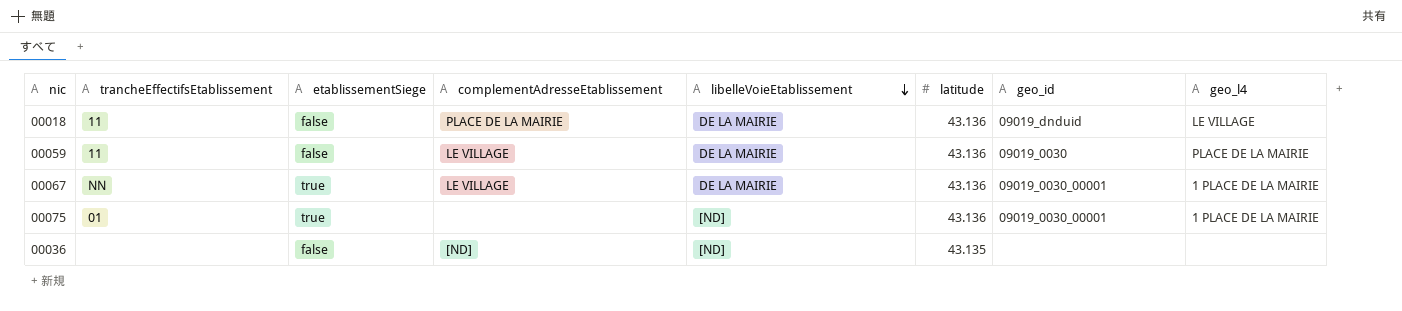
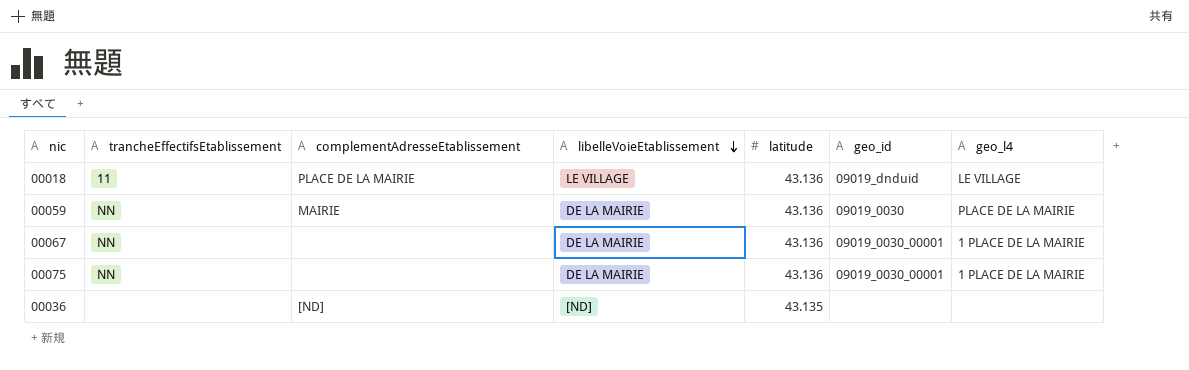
column etablissementSiege | position: 3 -> none
00018 | libelleVoieEtablissement: DE LA MAIRIE -> LE VILLAGE
00059 | trancheEffectifsEtablissement: 11 -> NN
00059 | complementAdresseEtablissement: LE VILLAGE -> MAIRIE
00067 | complementAdresseEtablissement: LE VILLAGE -> none
00075 | trancheEffectifsEtablissement: 01 -> NN
00075 | libelleVoieEtablissement: [ND] -> DE LA MAIRIE

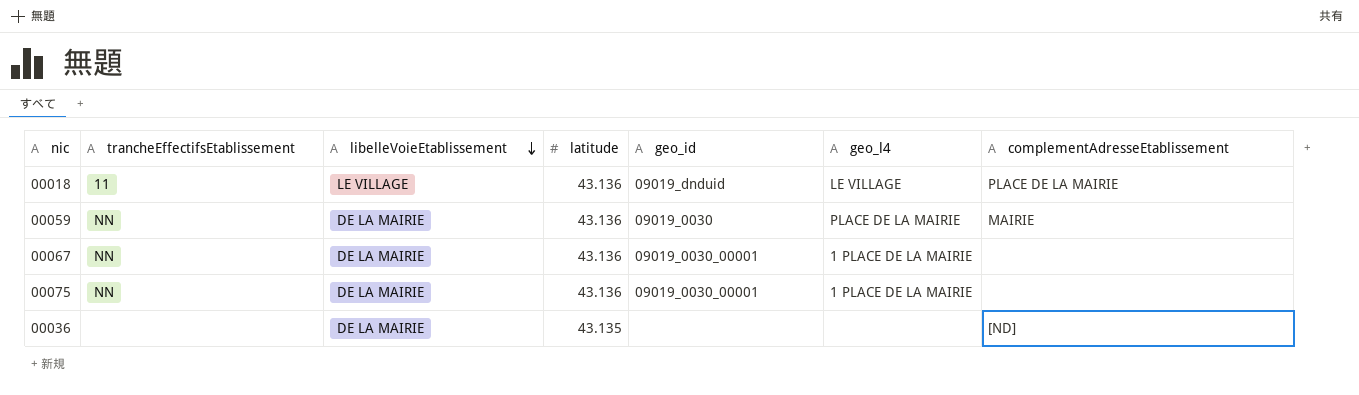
column complementAdresseEtablissement | position: 3 -> 7
00036 | libelleVoieEtablissement: [ND] -> DE LA MAIRIE

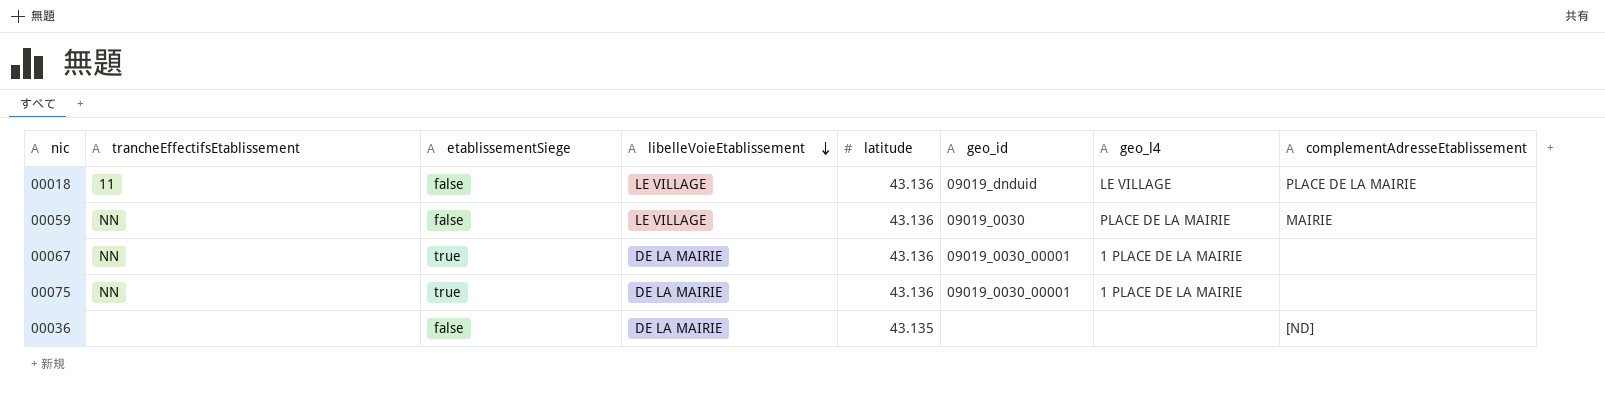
column etablissementSiege | position: none -> 3
00059 | libelleVoieEtablissement: DE LA MAIRIE -> LE VILLAGE

